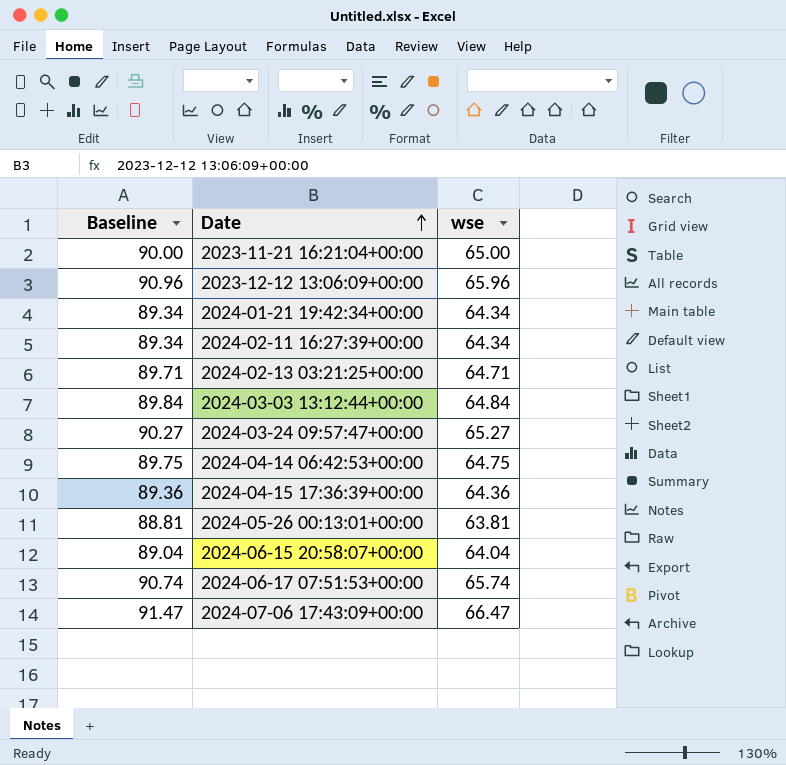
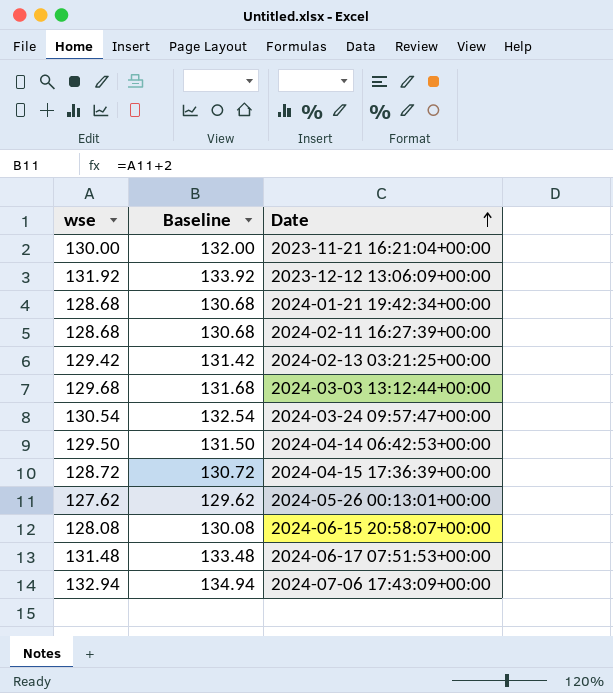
column wse | position: 3 -> 1
column Baseline | formula: [wse] + 25 -> [wse] + 2
2023-11-21 16:21:04+00:00 | wse: 65.00 -> 130.00
2023-12-12 13:06:09+00:00 | wse: 65.96 -> 131.92
2024-01-21 19:42:34+00:00 | wse: 64.34 -> 128.68
2024-02-11 16:27:39+00:00 | wse: 64.34 -> 128.68
2024-02-13 03:21:25+00:00 | wse: 64.71 -> 129.42
2024-03-03 13:12:44+00:00 | wse: 64.84 -> 129.68
2024-03-24 09:57:47+00:00 | wse: 65.27 -> 130.54
2024-04-14 06:42:53+00:00 | wse: 64.75 -> 129.50
2024-04-15 17:36:39+00:00 | wse: 64.36 -> 128.72
2024-05-26 00:13:01+00:00 | wse: 63.81 -> 127.62
2024-06-15 20:58:07+00:00 | wse: 64.04 -> 128.08
2024-06-17 07:51:53+00:00 | wse: 65.74 -> 131.48
2024-07-06 17:43:09+00:00 | wse: 66.47 -> 132.94

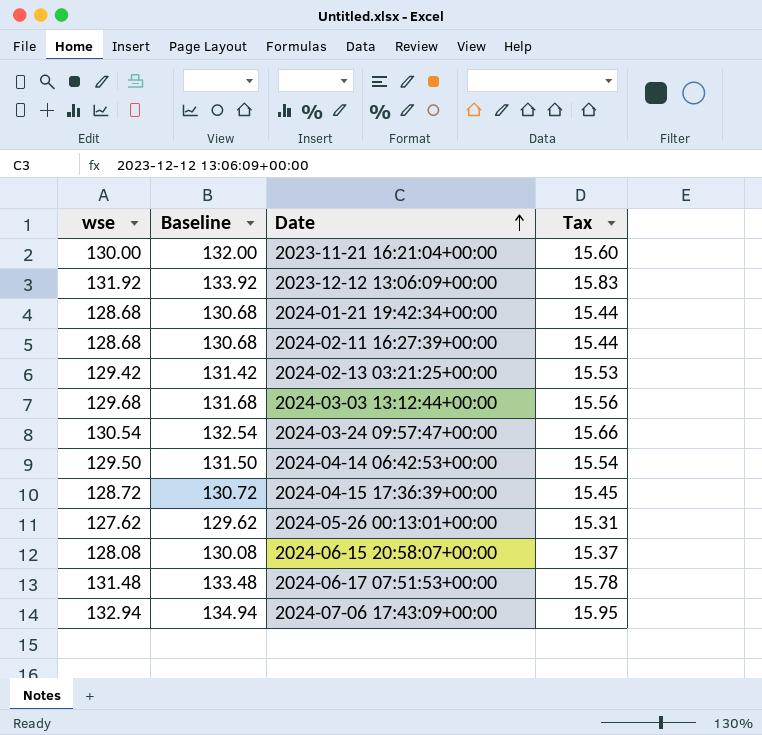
column Tax | formula: none -> [wse] * 0.12

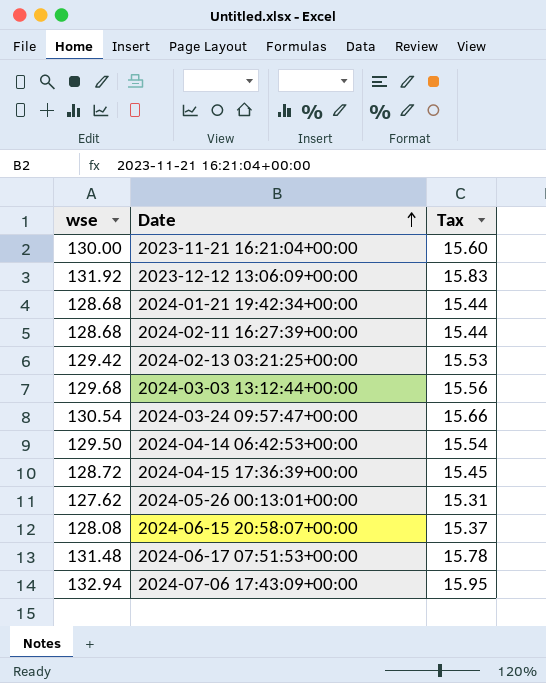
column Baseline | formula: [wse] + 2 -> none

